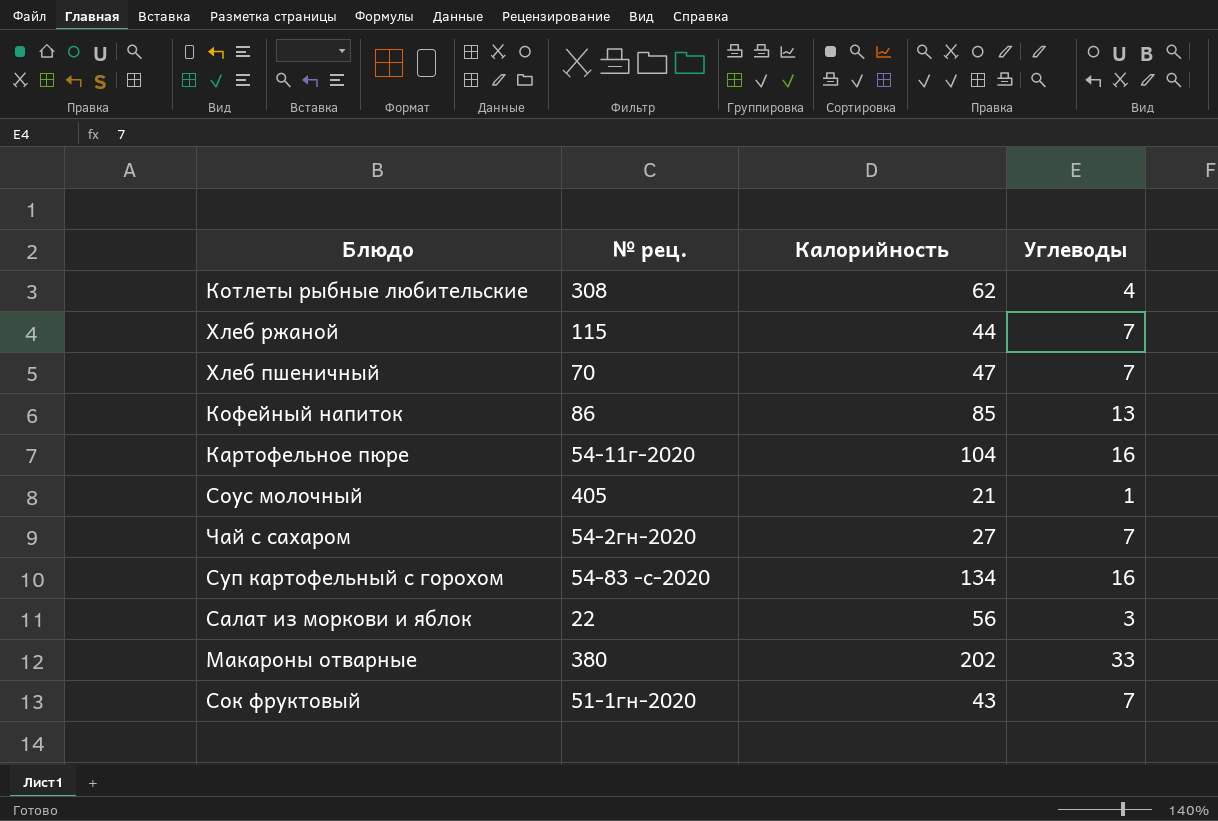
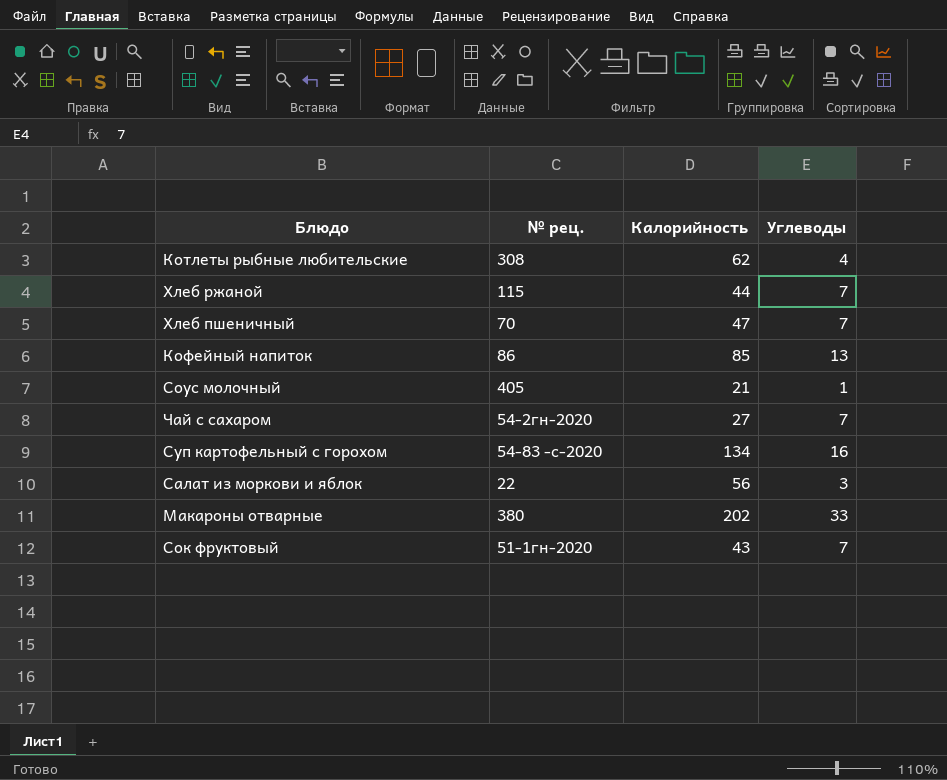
row Картофельное пюре: 54-11г-2020 | 104 | 16 -> none

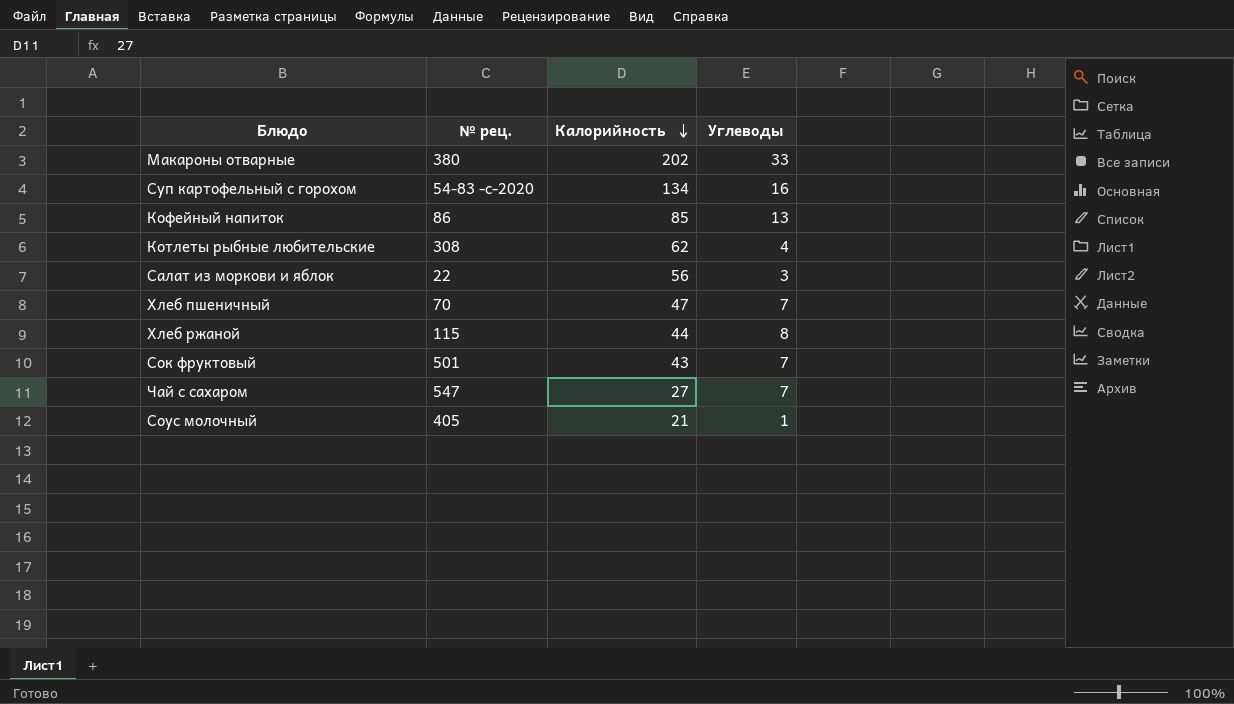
row order: none -> Калорийность descending
Хлеб ржаной | Углеводы: 7 -> 8
Сок фруктовый | № рец.: 51-1гн-2020 -> 501
Чай с сахаром | № рец.: 54-2гн-2020 -> 547

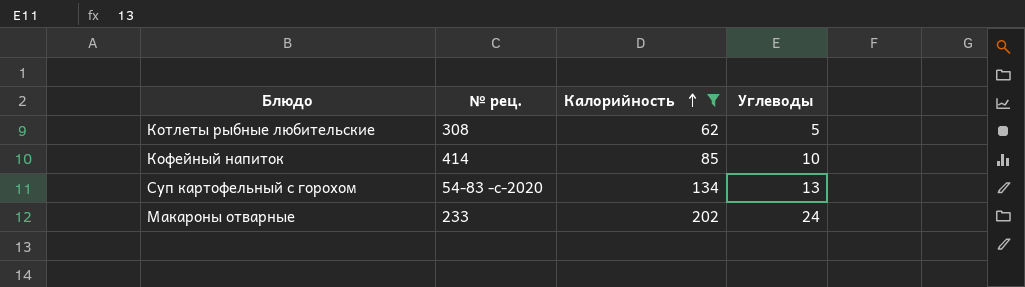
filter: none -> Калорийность >= 62
row order: Калорийность descending -> Калорийность ascending
Котлеты рыбные любительские | Углеводы: 4 -> 5
Кофейный напиток | № рец.: 86 -> 414
Кофейный напиток | Углеводы: 13 -> 10
Суп картофельный с горохом | Углеводы: 16 -> 13
Макароны отварные | № рец.: 380 -> 233
Макароны отварные | Углеводы: 33 -> 24

